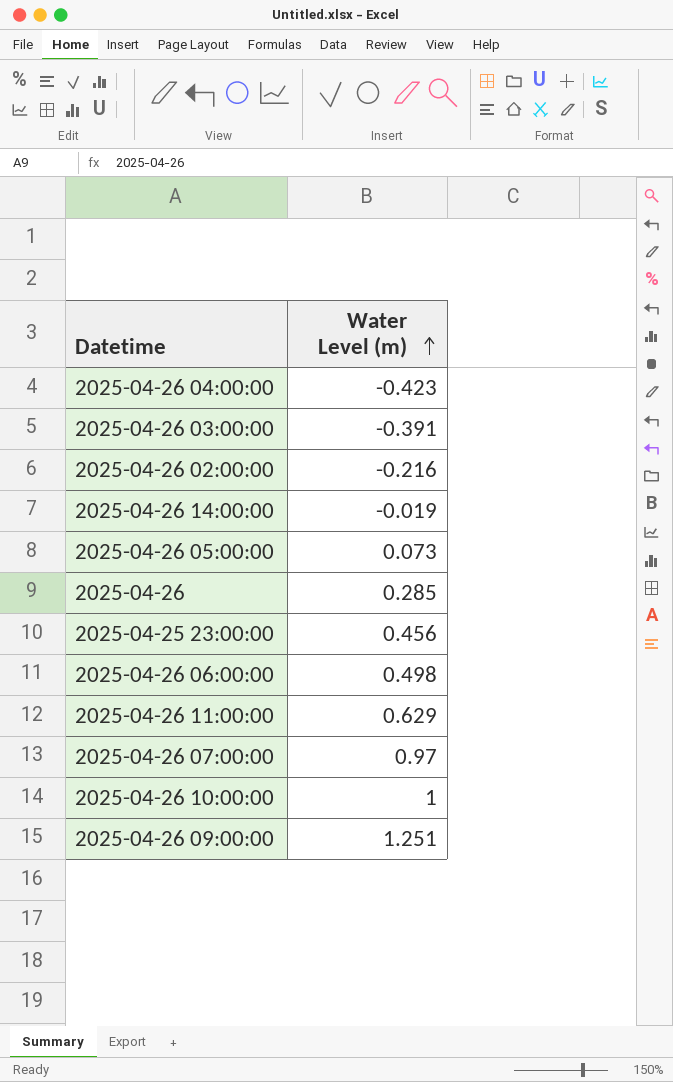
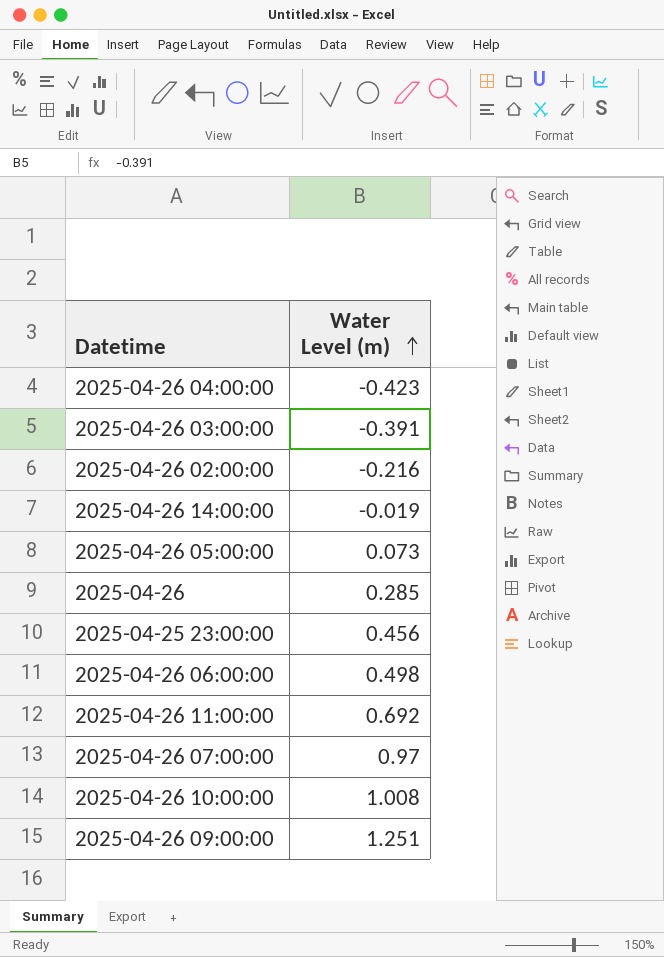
2025-04-26 11:00:00 | Water Level (m): 0.629 -> 0.692
2025-04-26 10:00:00 | Water Level (m): 1 -> 1.008

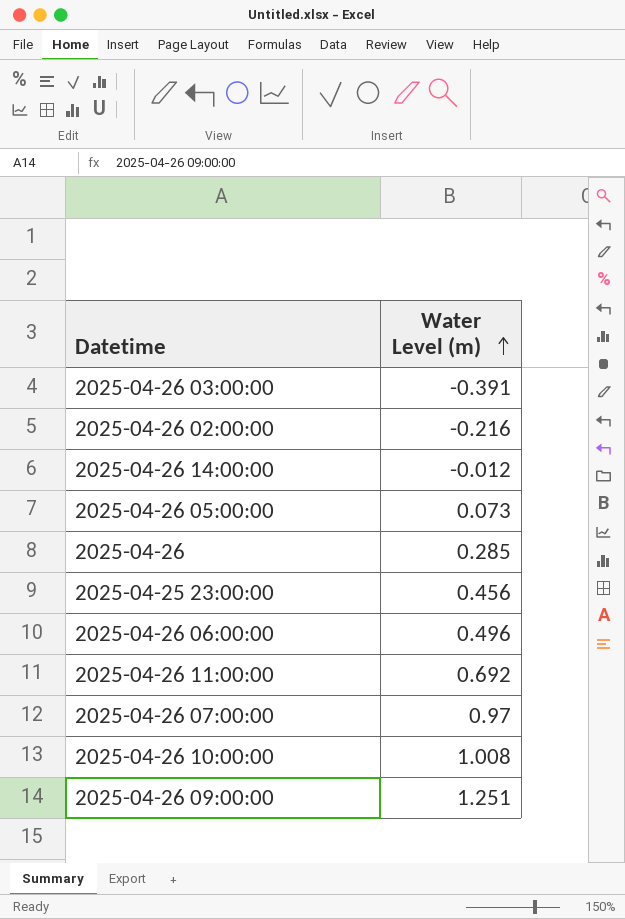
row 2025-04-26 04:00:00: -0.423 -> none
2025-04-26 14:00:00 | Water Level (m): -0.019 -> -0.012
2025-04-26 06:00:00 | Water Level (m): 0.498 -> 0.496

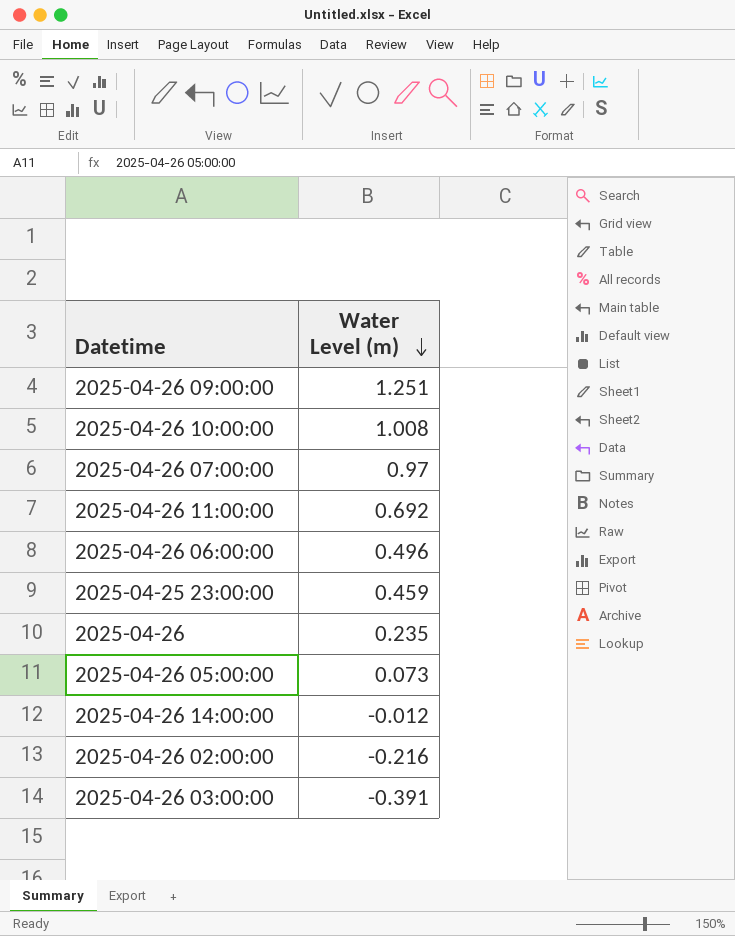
row order: Water Level (m) ascending -> Water Level (m) descending
2025-04-25 23:00:00 | Water Level (m): 0.456 -> 0.459
2025-04-26 | Water Level (m): 0.285 -> 0.235

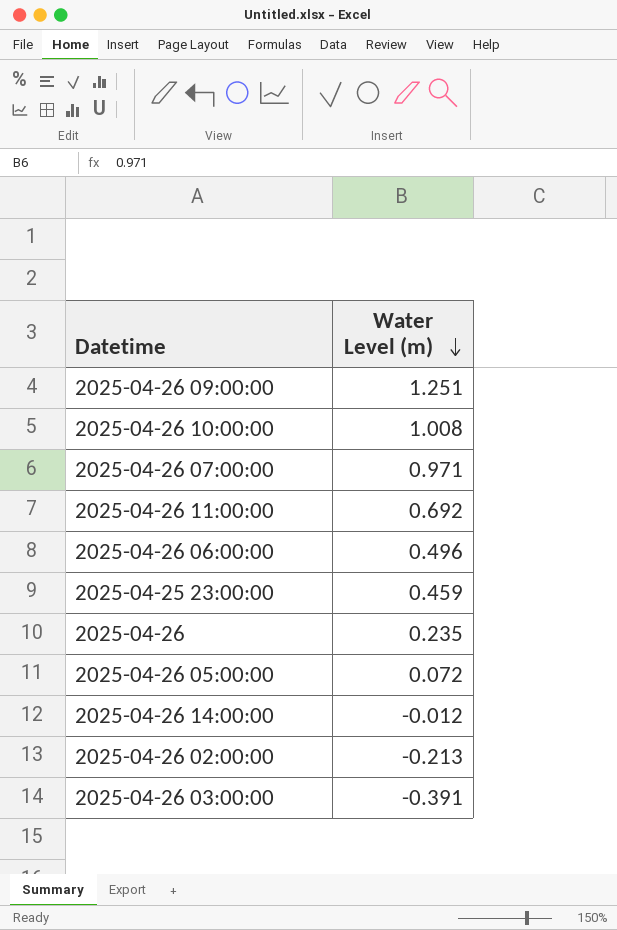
2025-04-26 07:00:00 | Water Level (m): 0.97 -> 0.971
2025-04-26 05:00:00 | Water Level (m): 0.073 -> 0.072
2025-04-26 02:00:00 | Water Level (m): -0.216 -> -0.213

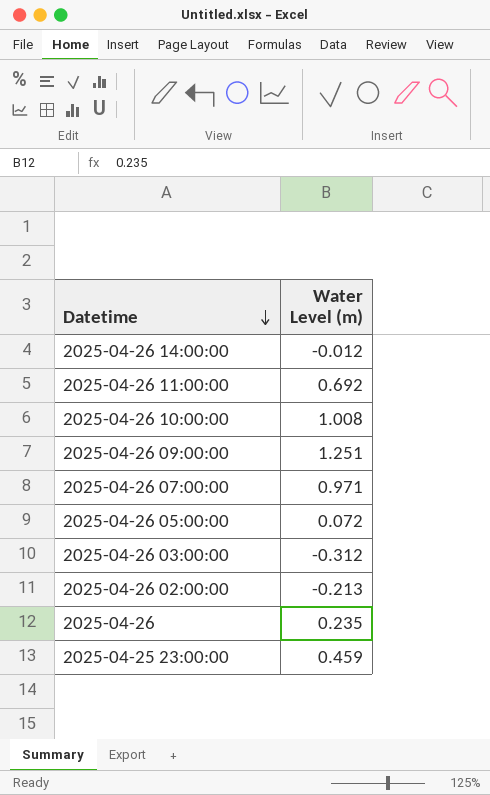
row order: Water Level (m) descending -> Datetime descending
row 2025-04-26 06:00:00: 0.496 -> none
2025-04-26 03:00:00 | Water Level (m): -0.391 -> -0.312

